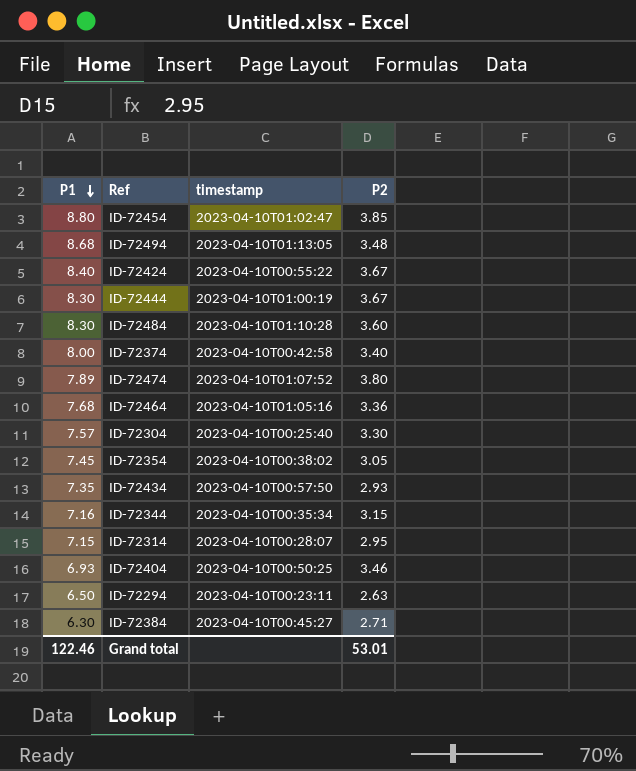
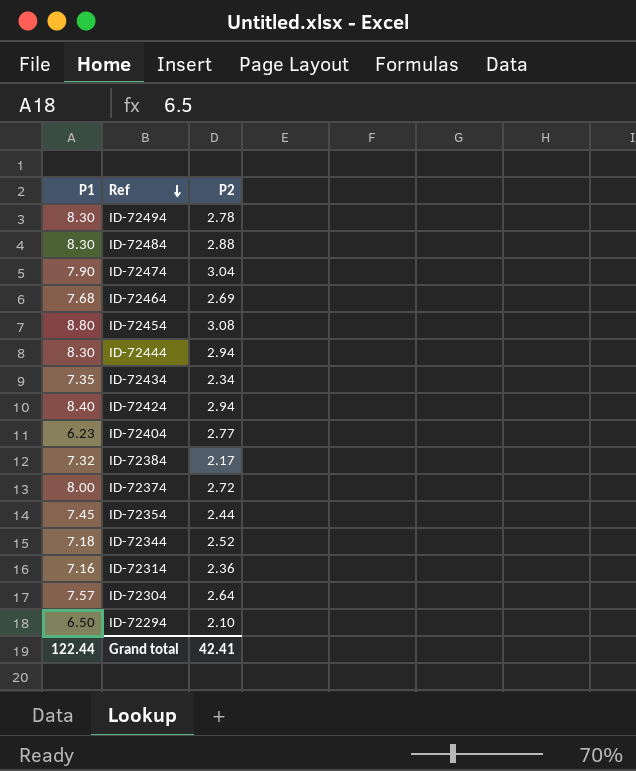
row order: P1 descending -> Ref descending
column timestamp | position: 3 -> none
ID-72494 | P1: 8.68 -> 8.30
ID-72494 | P2: 3.48 -> 2.78
ID-72484 | P2: 3.60 -> 2.88
ID-72474 | P1: 7.89 -> 7.90
ID-72474 | P2: 3.80 -> 3.04
ID-72464 | P2: 3.36 -> 2.69
ID-72454 | P2: 3.85 -> 3.08
ID-72444 | P2: 3.67 -> 2.94
ID-72434 | P2: 2.93 -> 2.34
ID-72424 | P2: 3.67 -> 2.94
ID-72404 | P1: 6.93 -> 6.23
ID-72404 | P2: 3.46 -> 2.77
ID-72384 | P1: 6.30 -> 7.32
ID-72384 | P2: 2.71 -> 2.17
ID-72374 | P2: 3.40 -> 2.72
ID-72354 | P2: 3.05 -> 2.44
ID-72344 | P1: 7.16 -> 7.18
ID-72344 | P2: 3.15 -> 2.52
ID-72314 | P1: 7.15 -> 7.16
ID-72314 | P2: 2.95 -> 2.36
ID-72304 | P2: 3.30 -> 2.64
ID-72294 | P2: 2.63 -> 2.10
Grand total | P1: 122.46 -> 122.44
Grand total | P2: 53.01 -> 42.41

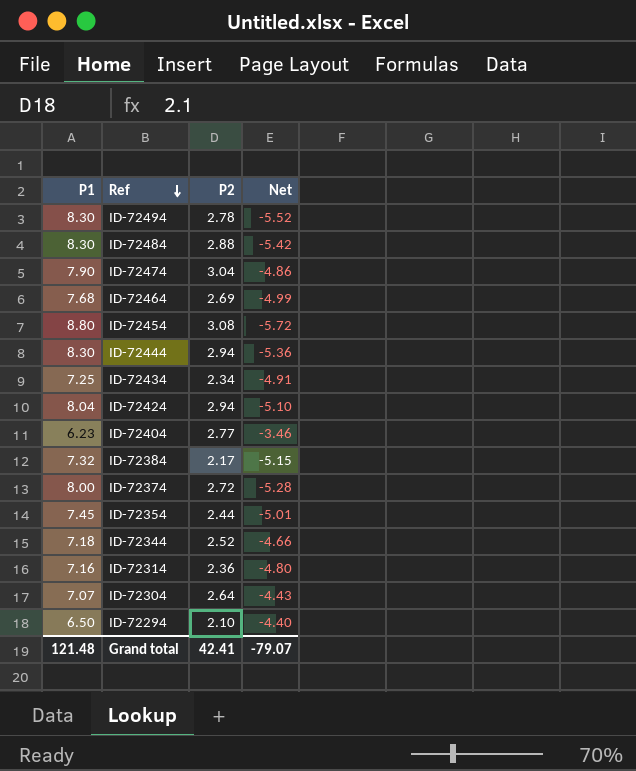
column Net | formula: none -> [P2] - [P1]
ID-72434 | P1: 7.35 -> 7.25
ID-72424 | P1: 8.40 -> 8.04
ID-72304 | P1: 7.57 -> 7.07
Grand total | P1: 122.44 -> 121.48

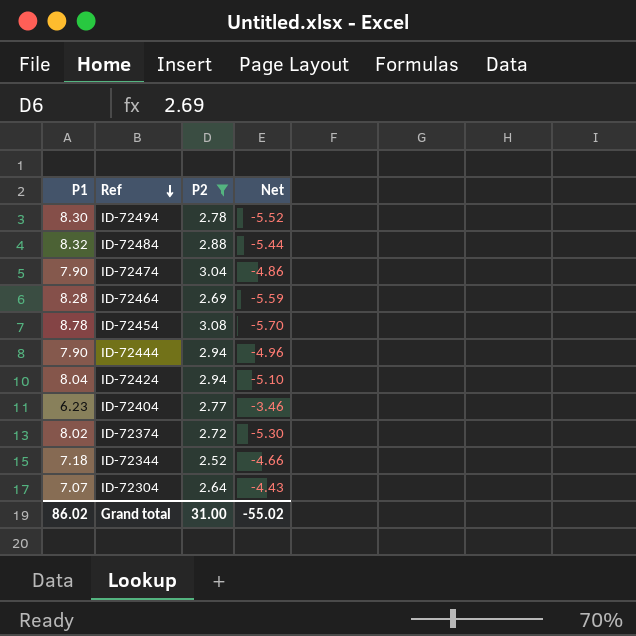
filter: none -> P2 >= 2.52
ID-72484 | P1: 8.30 -> 8.32
ID-72484 | Net: -5.42 -> -5.44
ID-72464 | P1: 7.68 -> 8.28
ID-72464 | Net: -4.99 -> -5.59
ID-72454 | P1: 8.80 -> 8.78
ID-72454 | Net: -5.72 -> -5.70
ID-72444 | P1: 8.30 -> 7.90
ID-72444 | Net: -5.36 -> -4.96
ID-72374 | P1: 8.00 -> 8.02
ID-72374 | Net: -5.28 -> -5.30
Grand total | P1: 121.48 -> 86.02
Grand total | P2: 42.41 -> 31.00
Grand total | Net: -79.07 -> -55.02

